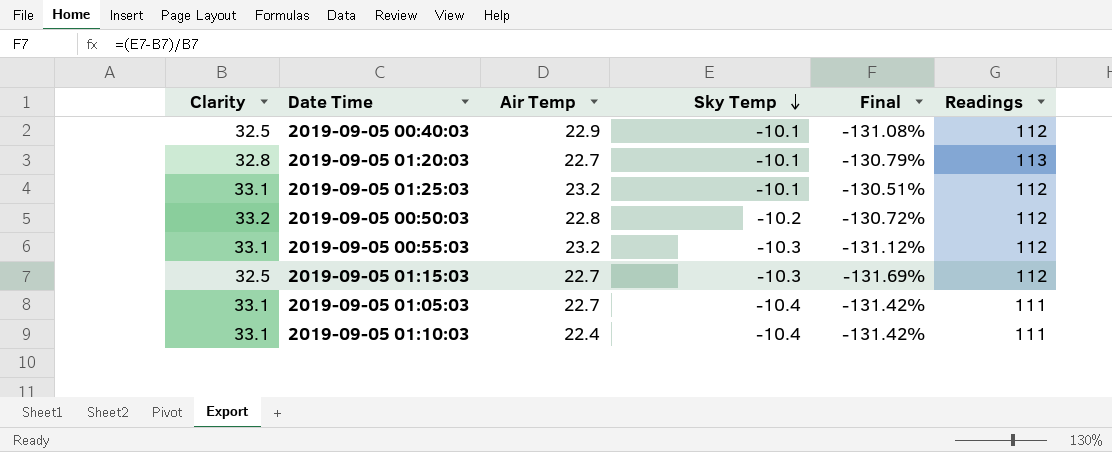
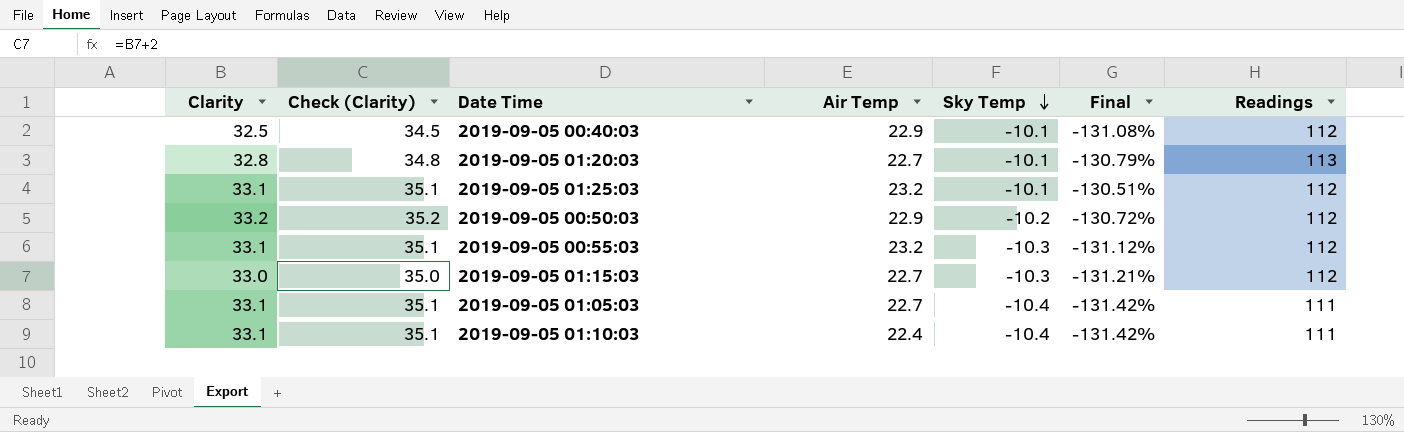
column Check (Clarity) | formula: none -> [Clarity] + 2
2019-09-05 00:50:03 | Air Temp: 22.8 -> 22.9
2019-09-05 01:15:03 | Clarity: 32.5 -> 33.0
2019-09-05 01:15:03 | Final: -131.69% -> -131.21%

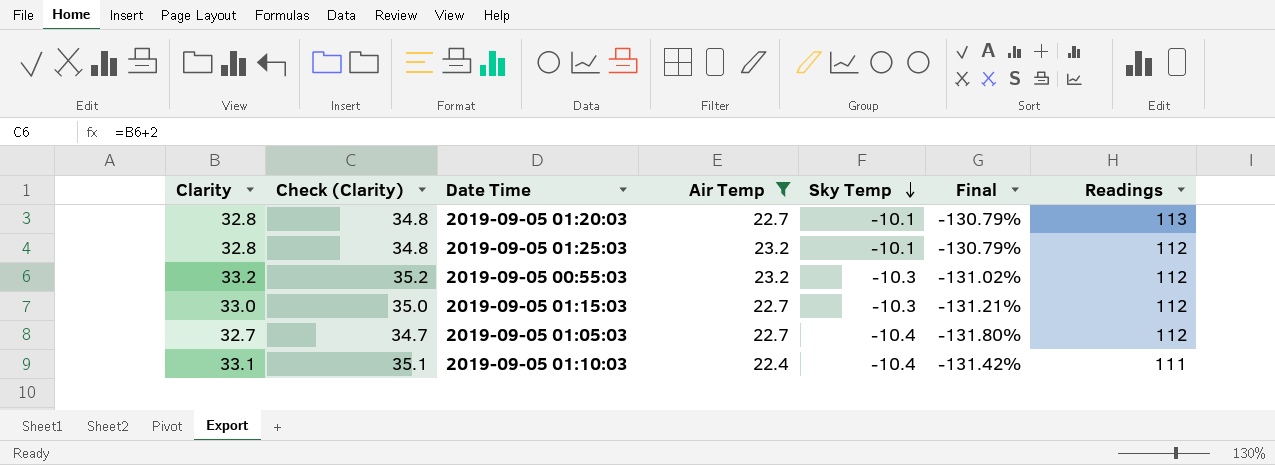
filter: none -> Air Temp != 22.9
2019-09-05 01:25:03 | Clarity: 33.1 -> 32.8
2019-09-05 01:25:03 | Check (Clarity): 35.1 -> 34.8
2019-09-05 01:25:03 | Final: -130.51% -> -130.79%
2019-09-05 00:55:03 | Clarity: 33.1 -> 33.2
2019-09-05 00:55:03 | Check (Clarity): 35.1 -> 35.2
2019-09-05 00:55:03 | Final: -131.12% -> -131.02%
2019-09-05 01:05:03 | Clarity: 33.1 -> 32.7
2019-09-05 01:05:03 | Check (Clarity): 35.1 -> 34.7
2019-09-05 01:05:03 | Final: -131.42% -> -131.80%
2019-09-05 01:05:03 | Readings: 111 -> 112

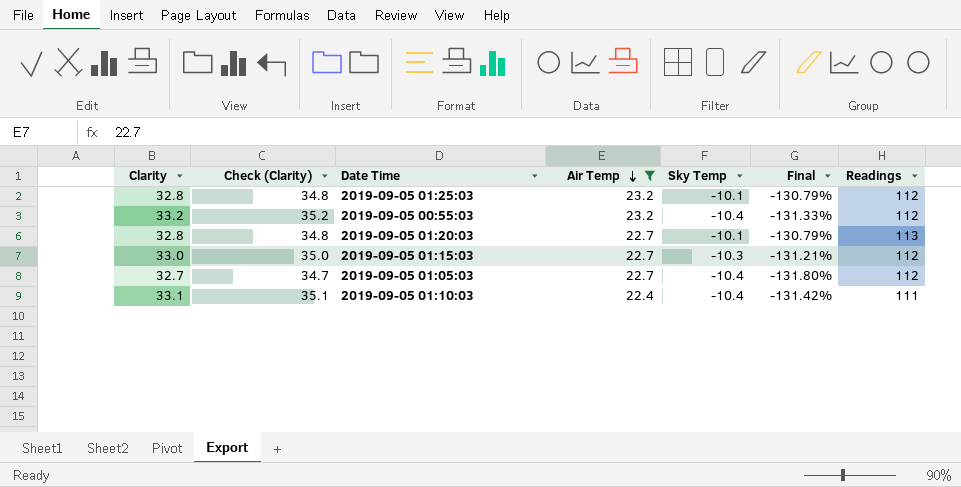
row order: Sky Temp descending -> Air Temp descending
2019-09-05 00:55:03 | Sky Temp: -10.3 -> -10.4
2019-09-05 00:55:03 | Final: -131.02% -> -131.33%

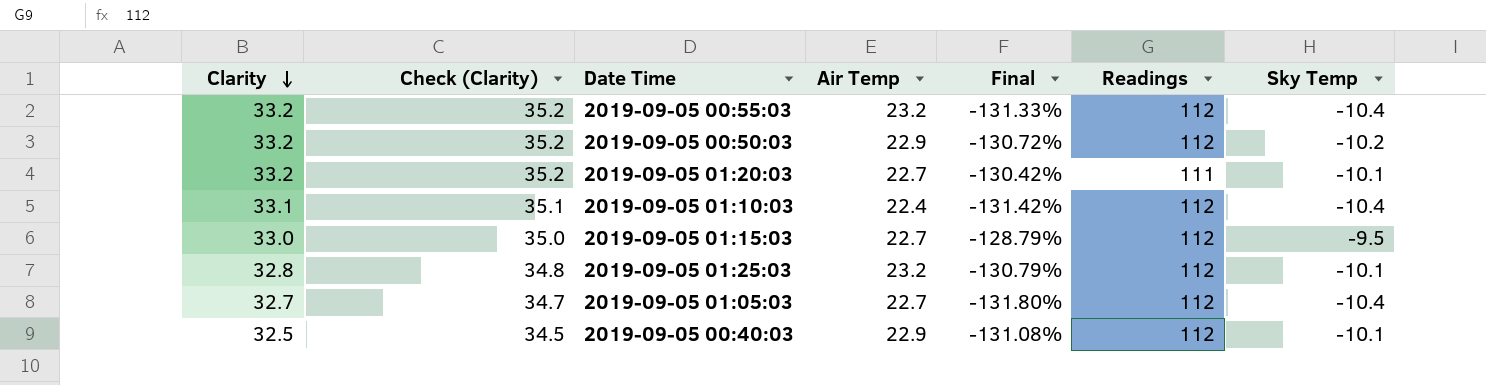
filter: Air Temp != 22.9 -> none
row order: Air Temp descending -> Clarity descending
column Sky Temp | position: 5 -> 7
2019-09-05 01:20:03 | Clarity: 32.8 -> 33.2
2019-09-05 01:20:03 | Check (Clarity): 34.8 -> 35.2
2019-09-05 01:20:03 | Final: -130.79% -> -130.42%
2019-09-05 01:20:03 | Readings: 113 -> 111
2019-09-05 01:10:03 | Readings: 111 -> 112
2019-09-05 01:15:03 | Final: -131.21% -> -128.79%
2019-09-05 01:15:03 | Sky Temp: -10.3 -> -9.5

